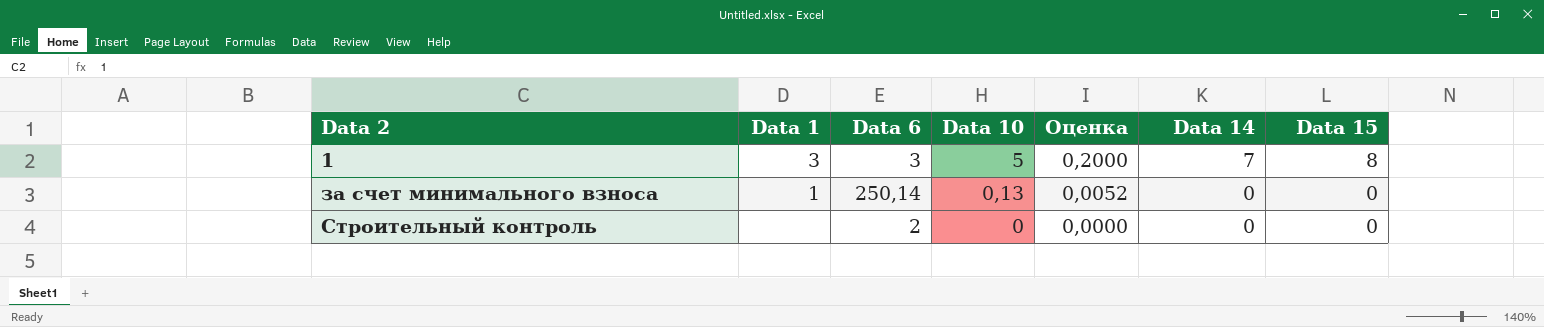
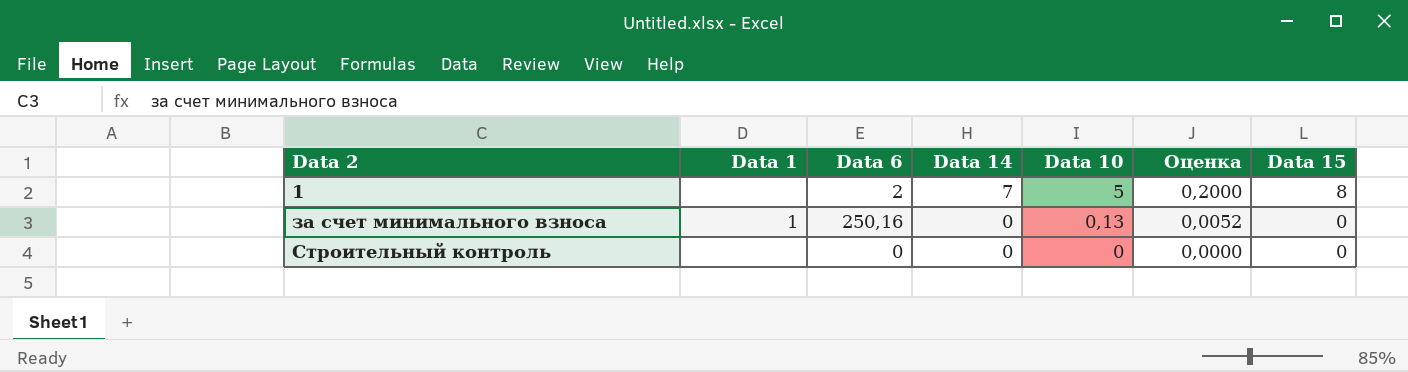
column Data 14 | position: 6 -> 4
1 | Data 1: 3 -> none
1 | Data 6: 3 -> 2
за счет минимального взноса | Data 6: 250,14 -> 250,16
Строительный контроль | Data 6: 2 -> 0

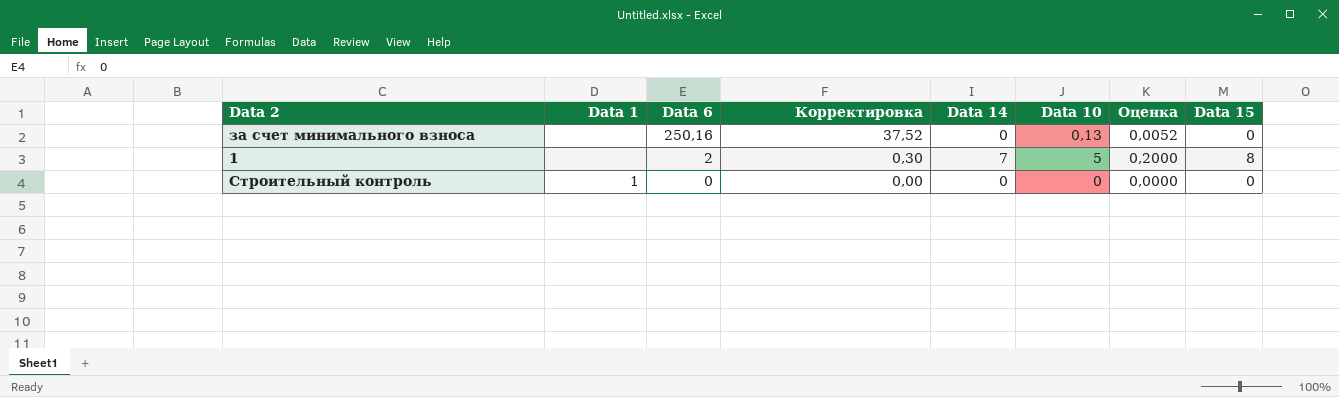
row order: Data 2 ascending -> Data 6 descending
column Корректировка | formula: none -> [Data 6] * 0,15
за счет минимального взноса | Data 1: 1 -> none
Строительный контроль | Data 1: none -> 1

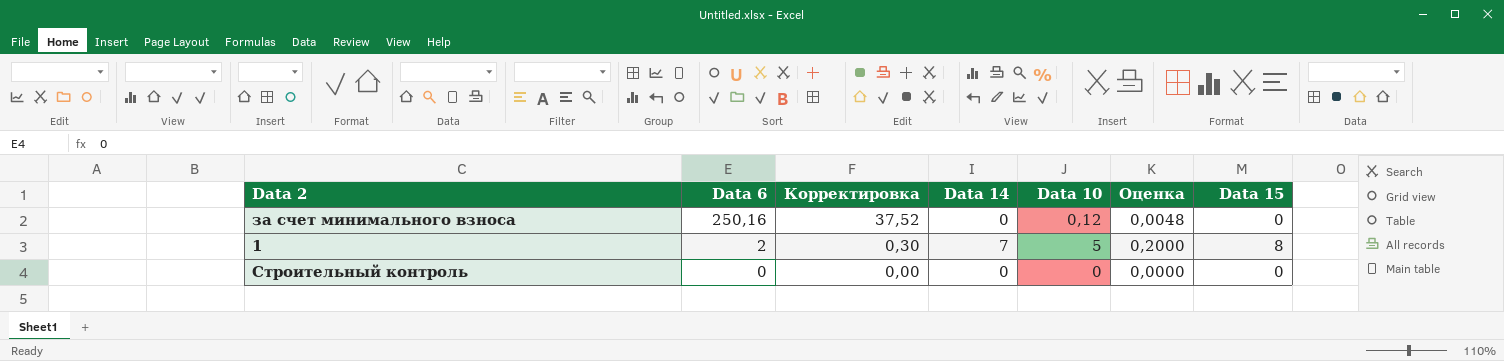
column Data 1 | position: 2 -> none
за счет минимального взноса | Data 10: 0,13 -> 0,12
за счет минимального взноса | Оценка: 0,0052 -> 0,0048

